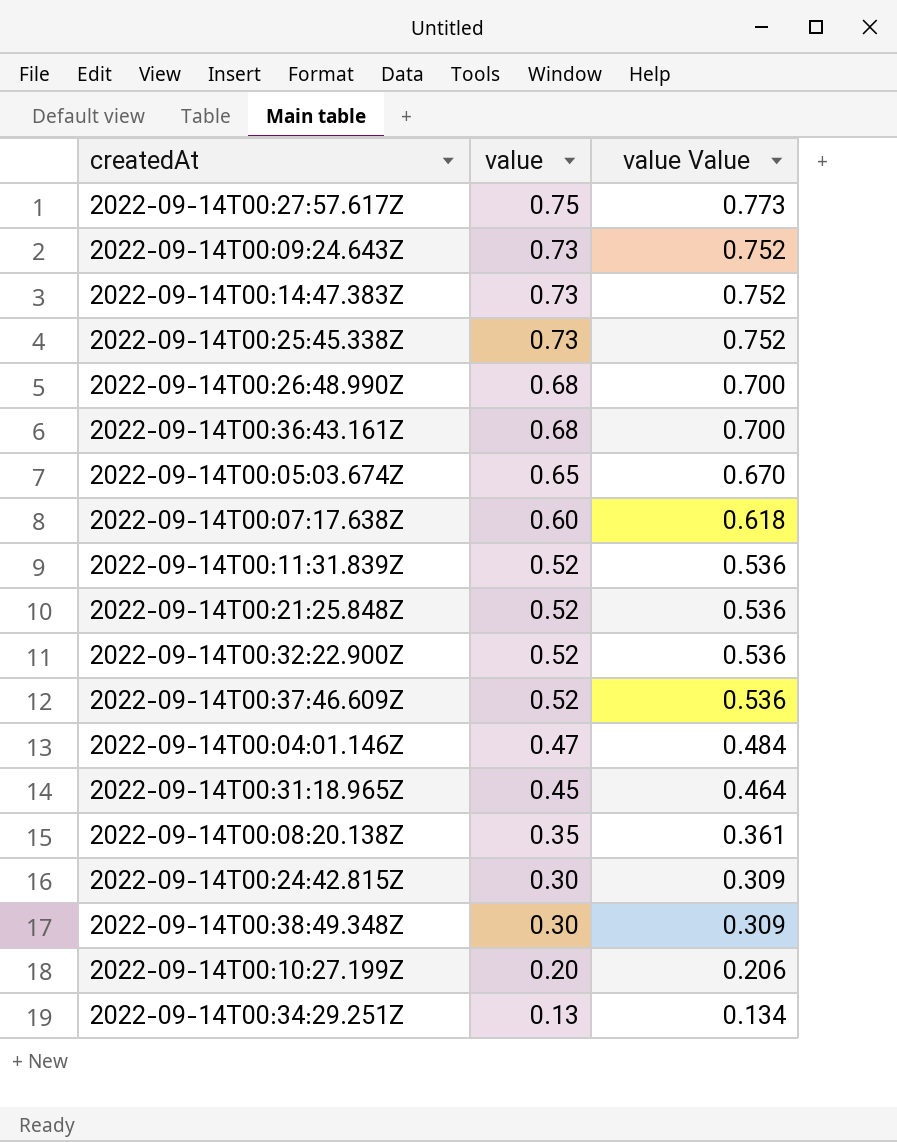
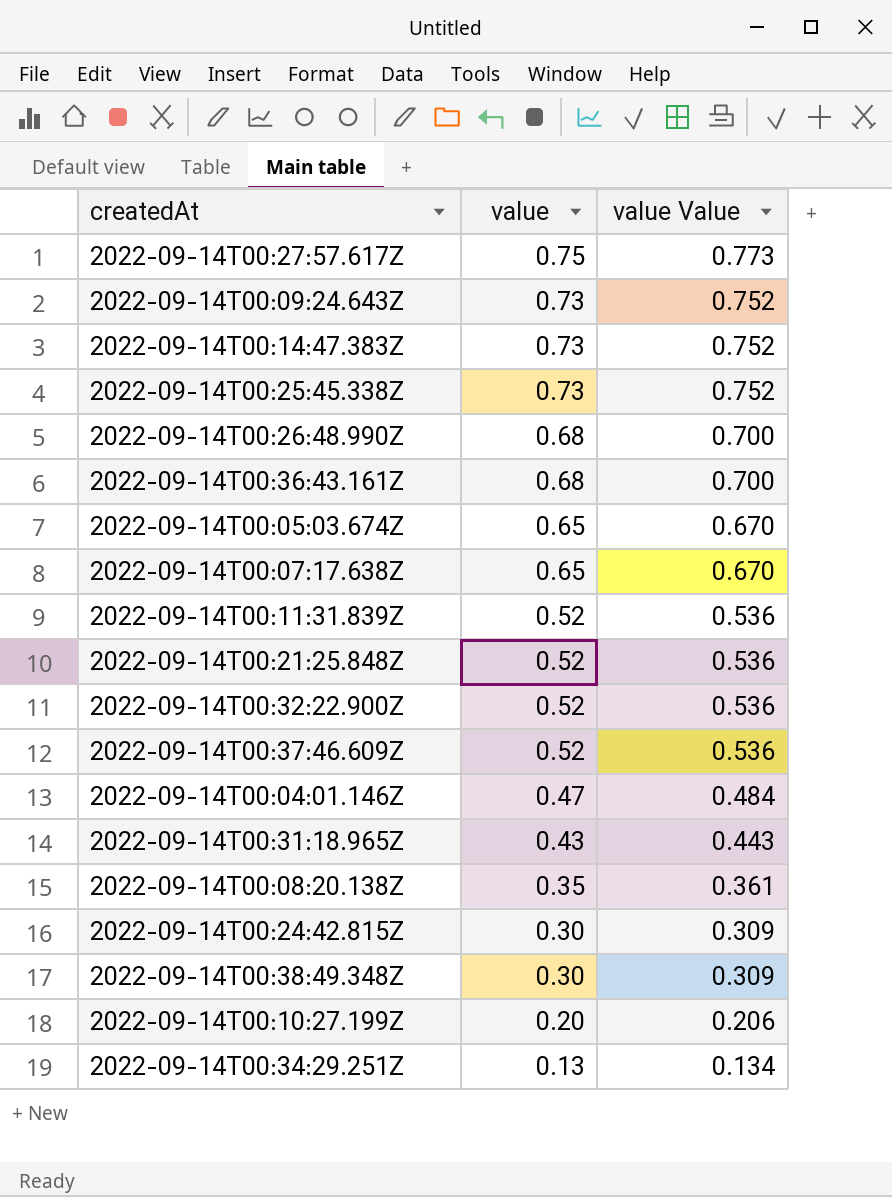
2022-09-14T00:07:17.638Z | value: 0.60 -> 0.65
2022-09-14T00:07:17.638Z | value Value: 0.618 -> 0.670
2022-09-14T00:31:18.965Z | value: 0.45 -> 0.43
2022-09-14T00:31:18.965Z | value Value: 0.464 -> 0.443

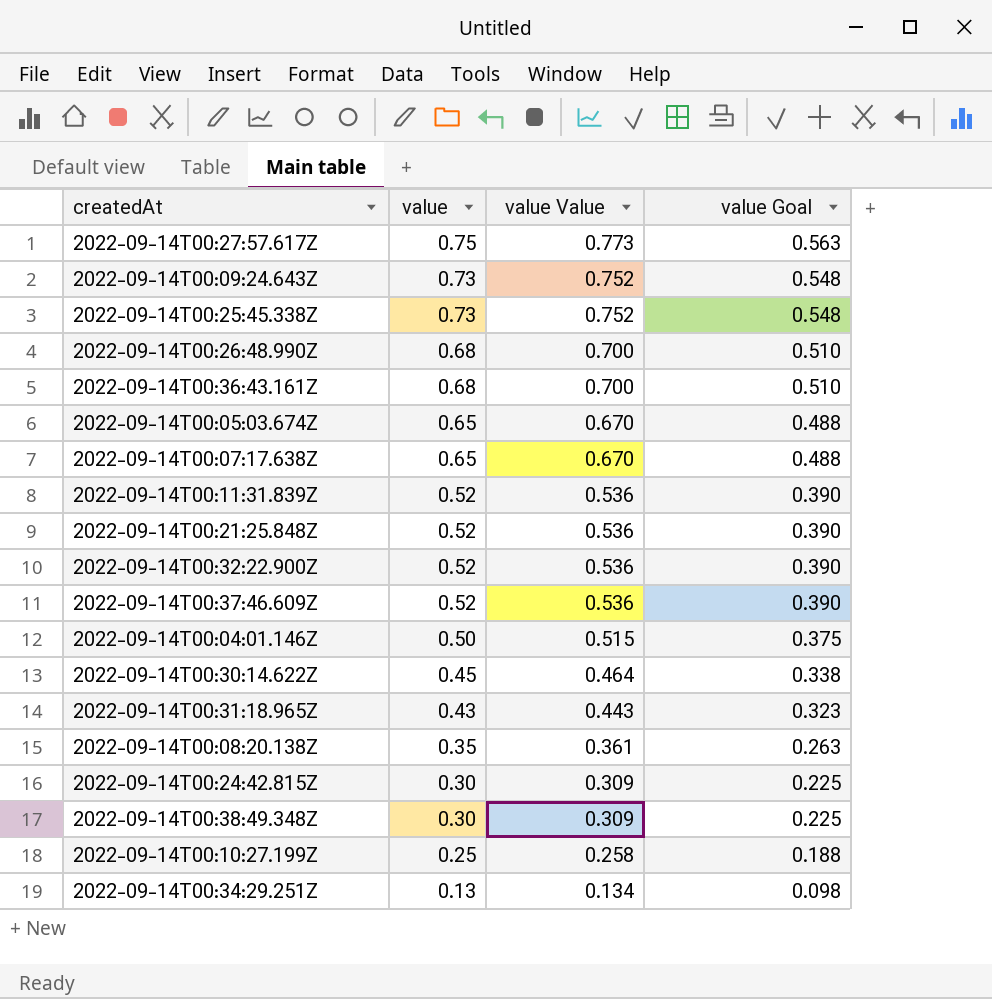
column value Goal | formula: none -> [value] * 0.75
row 2022-09-14T00:14:47.383Z: 0.73 | 0.752 -> none
2022-09-14T00:04:01.146Z | value: 0.47 -> 0.50
2022-09-14T00:04:01.146Z | value Value: 0.484 -> 0.515
row 2022-09-14T00:30:14.622Z: none -> 0.45 | 0.464 | 0.338
2022-09-14T00:10:27.199Z | value: 0.20 -> 0.25
2022-09-14T00:10:27.199Z | value Value: 0.206 -> 0.258

